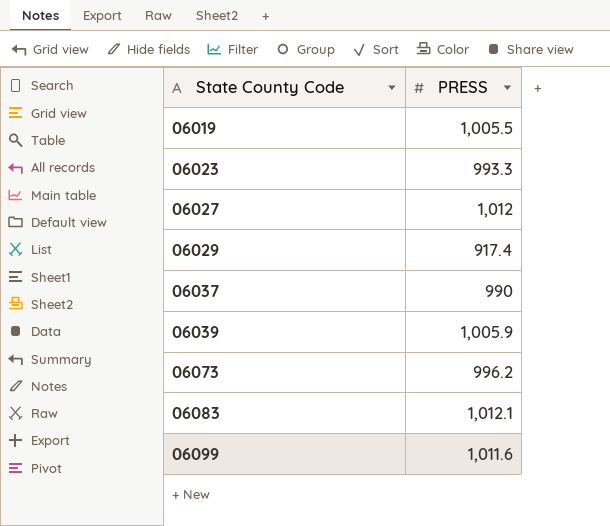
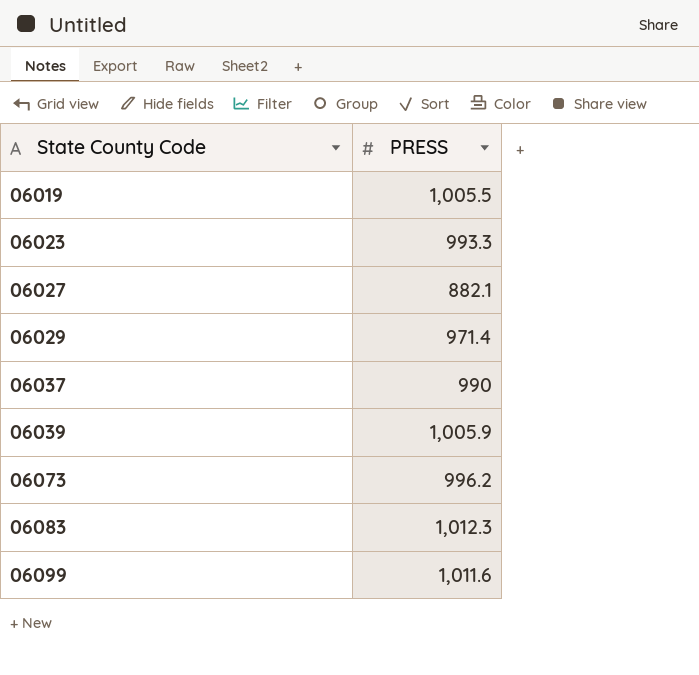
06027 | PRESS: 1,012 -> 882.1
06029 | PRESS: 917.4 -> 971.4
06083 | PRESS: 1,012.1 -> 1,012.3

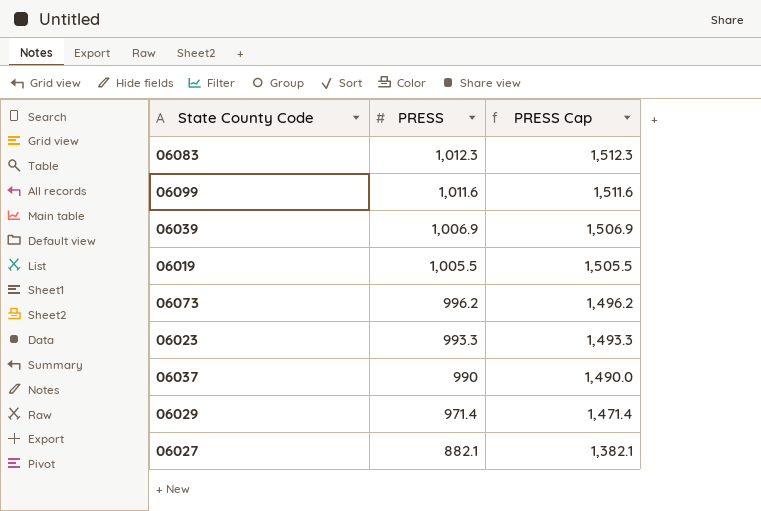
row order: State County Code ascending -> PRESS descending
column PRESS Cap | formula: none -> [PRESS] + 500
06039 | PRESS: 1,005.9 -> 1,006.9

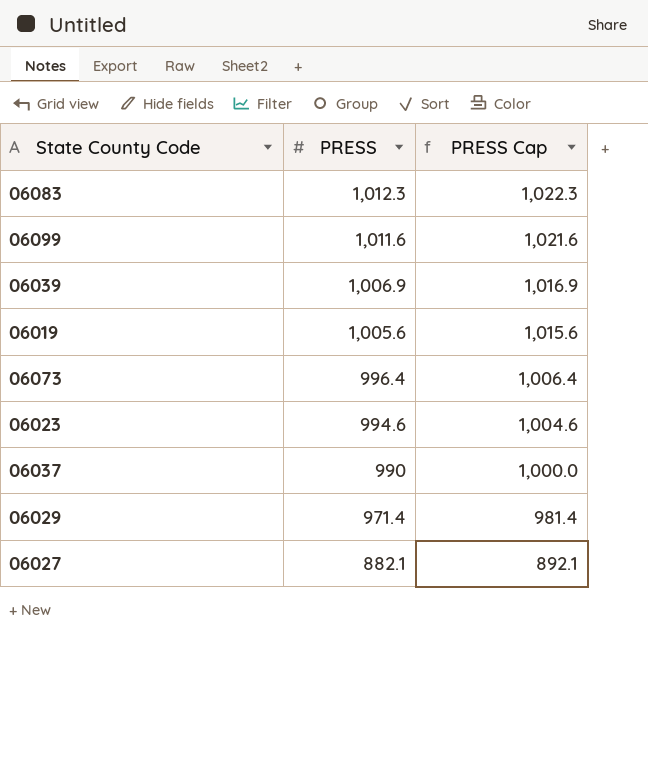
column PRESS Cap | formula: [PRESS] + 500 -> [PRESS] + 10
06019 | PRESS: 1,005.5 -> 1,005.6
06073 | PRESS: 996.2 -> 996.4
06023 | PRESS: 993.3 -> 994.6

